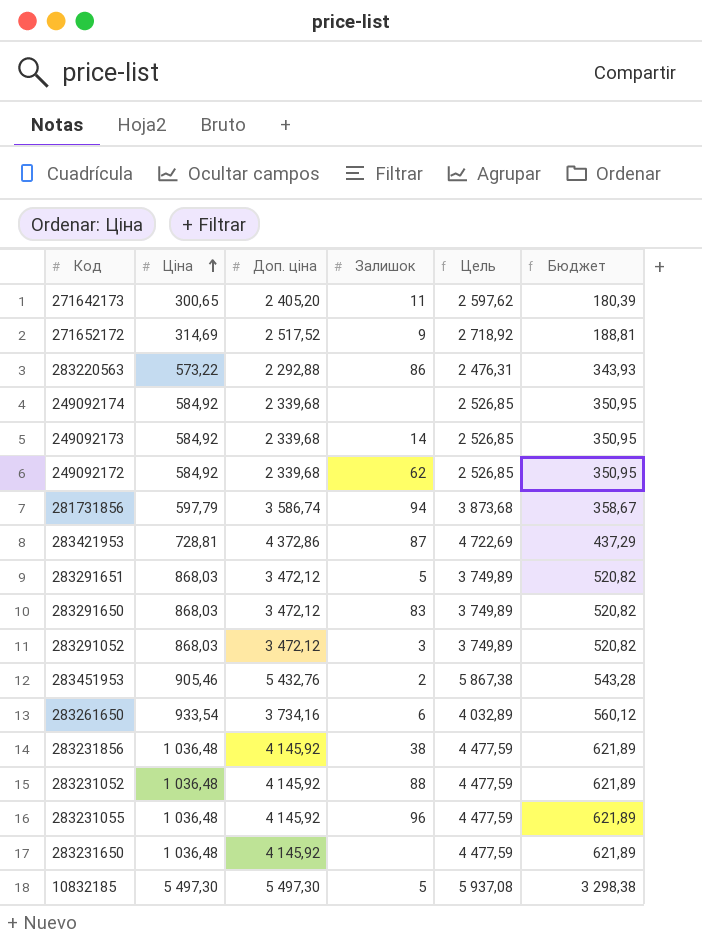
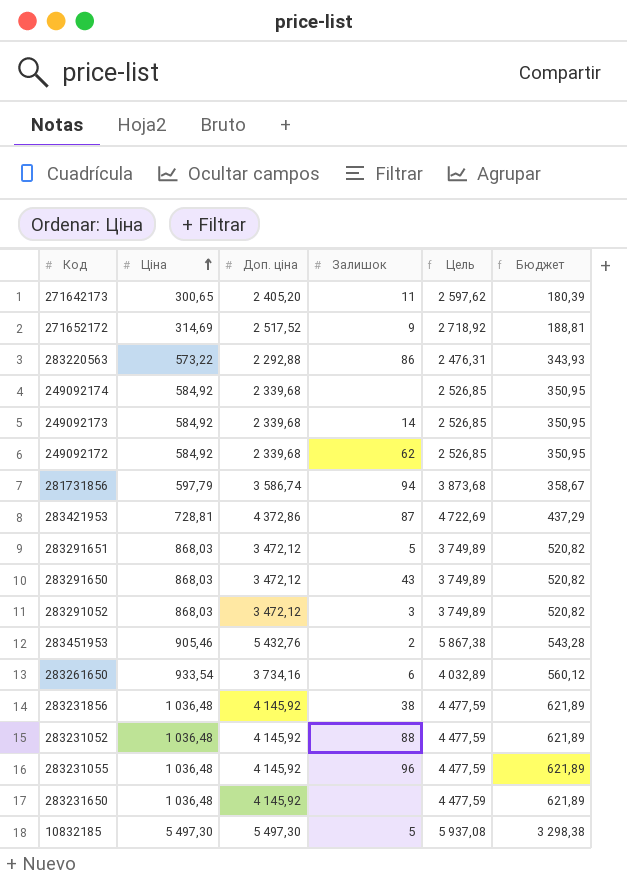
283291650 | Залишок: 83 -> 43

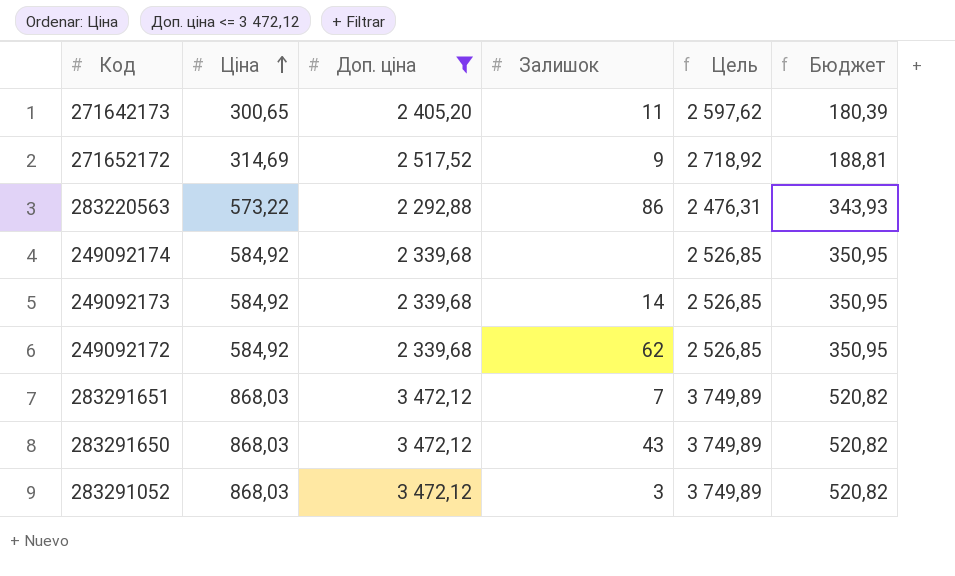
filter: none -> Доп. ціна <= 3 472,12
283291651 | Залишок: 5 -> 7

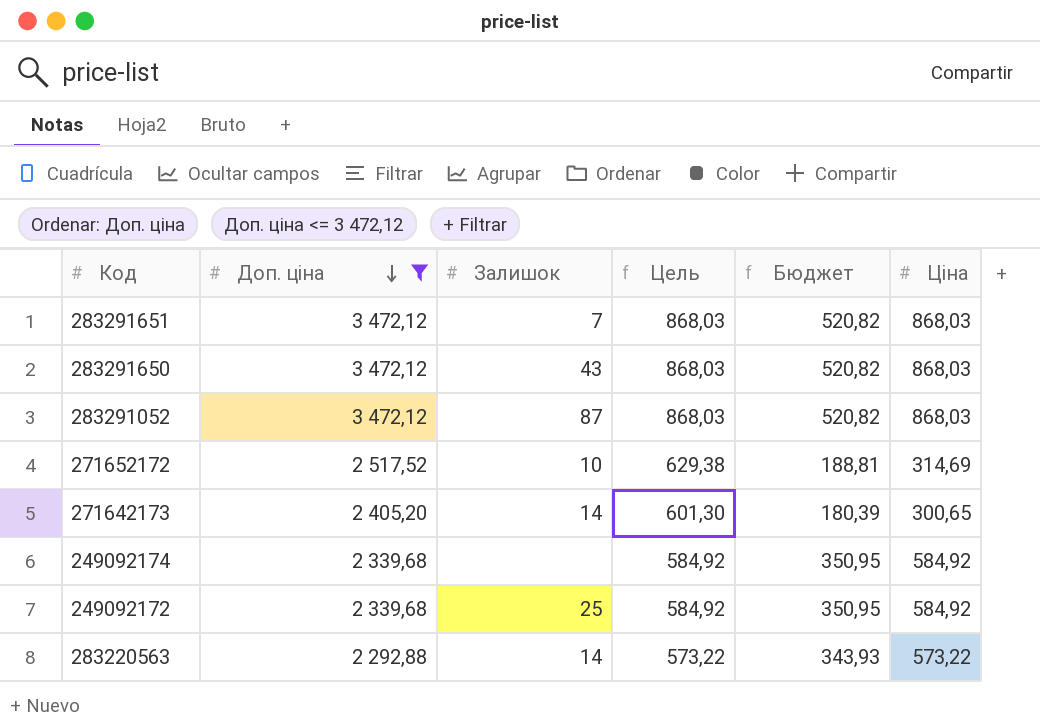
row order: Ціна ascending -> Доп. ціна descending
column Цель | formula: [Доп. ціна] * 1,08 -> [Доп. ціна] * 0,25
column Ціна | position: 2 -> 6
row 249092173: 584,92 | 2 339,68 | 14 | 2 526,85 | 350,95 -> none
283291052 | Залишок: 3 -> 87
271652172 | Залишок: 9 -> 10
271642173 | Залишок: 11 -> 14
249092172 | Залишок: 62 -> 25
283220563 | Залишок: 86 -> 14

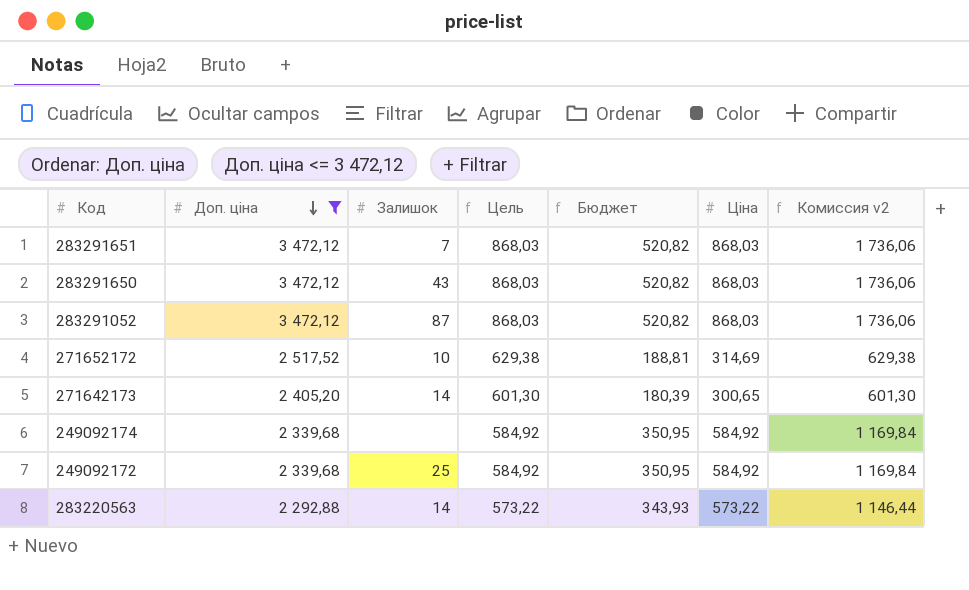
column Комиссия v2 | formula: none -> [Ціна] * 2

